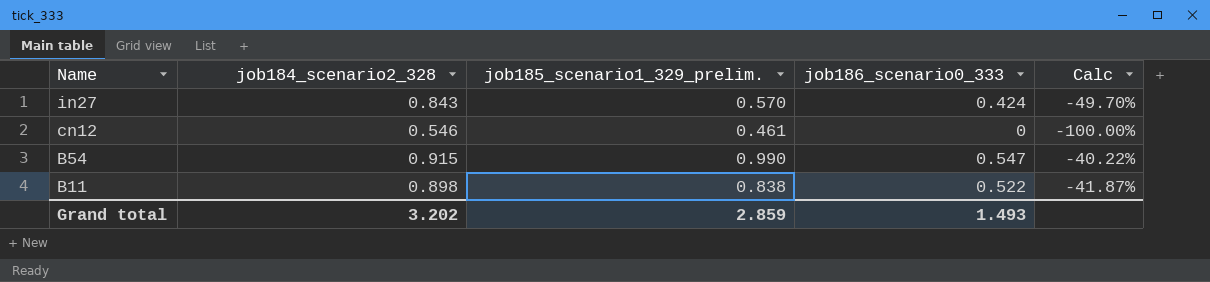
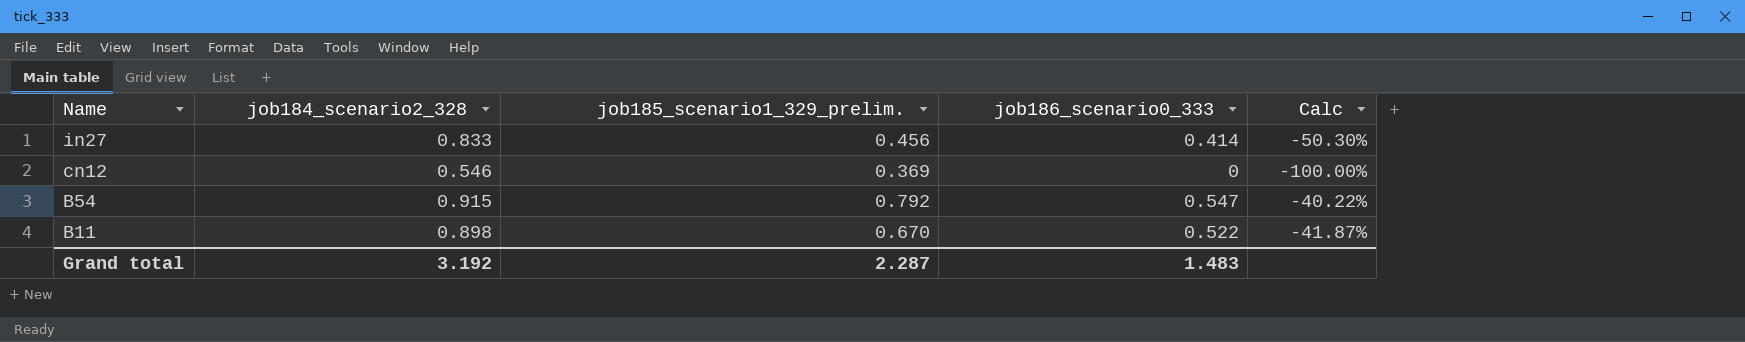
in27 | job184_scenario2_328: 0.843 -> 0.833
in27 | job185_scenario1_329_prelim.: 0.570 -> 0.456
in27 | job186_scenario0_333: 0.424 -> 0.414
in27 | Calc: -49.70% -> -50.30%
cn12 | job185_scenario1_329_prelim.: 0.461 -> 0.369
B54 | job185_scenario1_329_prelim.: 0.990 -> 0.792
B11 | job185_scenario1_329_prelim.: 0.838 -> 0.670
Grand total | job184_scenario2_328: 3.202 -> 3.192
Grand total | job185_scenario1_329_prelim.: 2.859 -> 2.287
Grand total | job186_scenario0_333: 1.493 -> 1.483

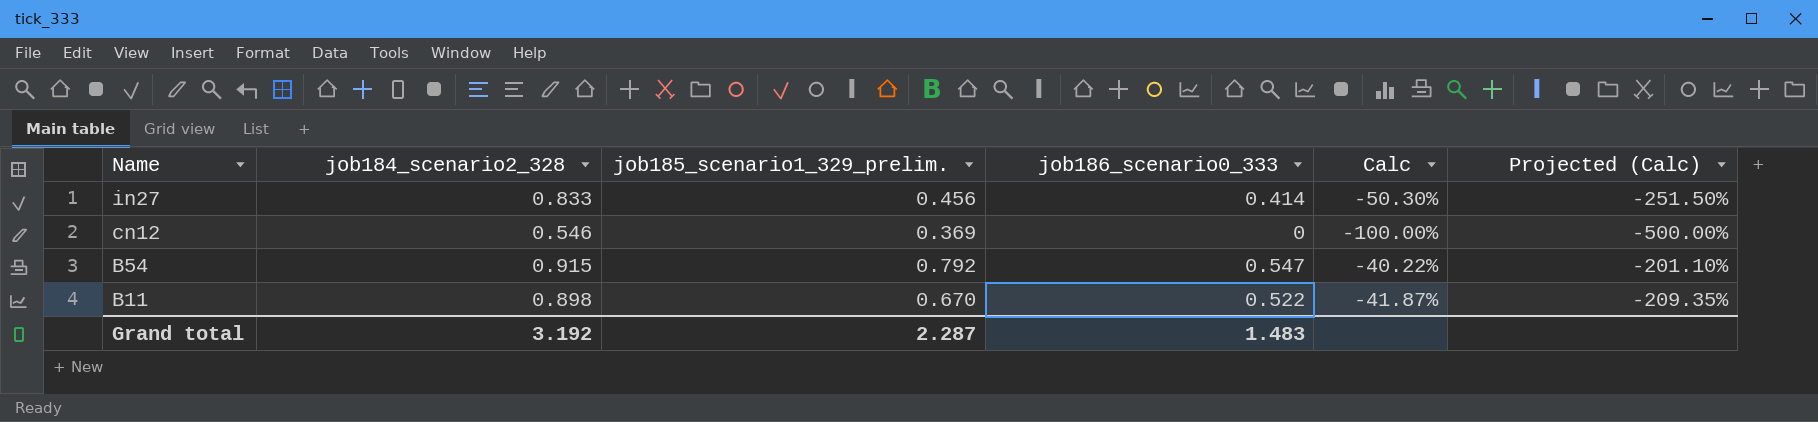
column Projected (Calc) | formula: none -> [Calc] * 5

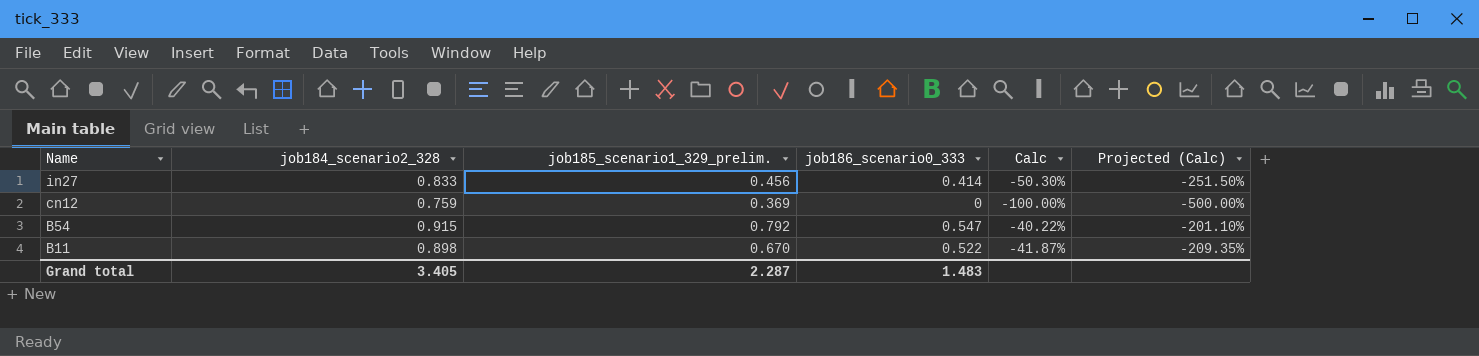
cn12 | job184_scenario2_328: 0.546 -> 0.759
Grand total | job184_scenario2_328: 3.192 -> 3.405

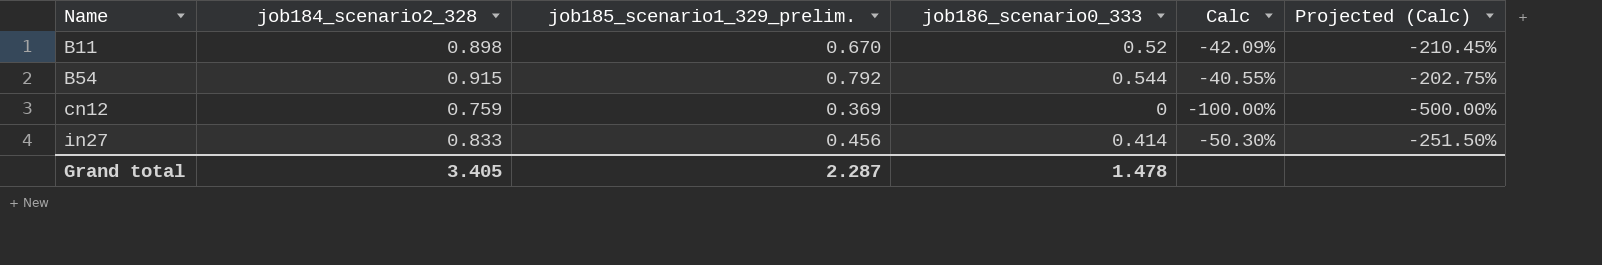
row order: Name descending -> Name ascending
B11 | job186_scenario0_333: 0.522 -> 0.52
B11 | Calc: -41.87% -> -42.09%
B11 | Projected (Calc): -209.35% -> -210.45%
B54 | job186_scenario0_333: 0.547 -> 0.544
B54 | Calc: -40.22% -> -40.55%
B54 | Projected (Calc): -201.10% -> -202.75%
Grand total | job186_scenario0_333: 1.483 -> 1.478

